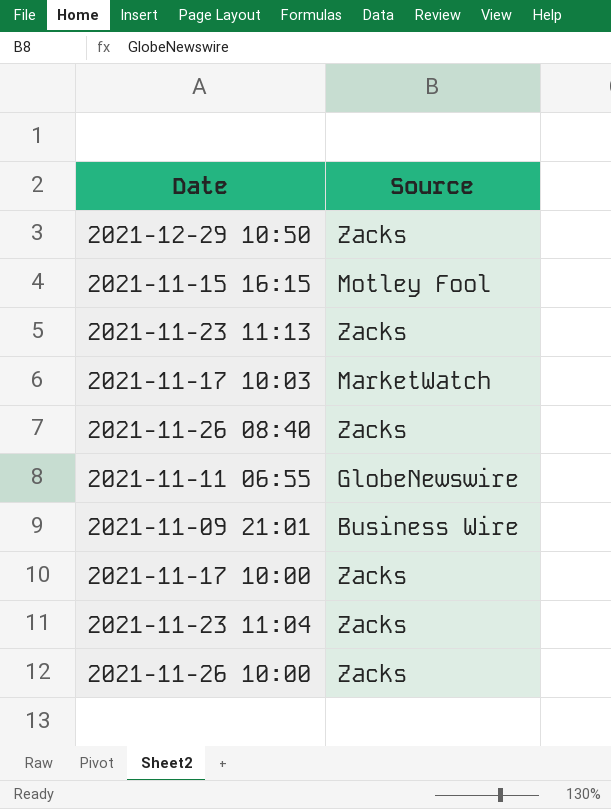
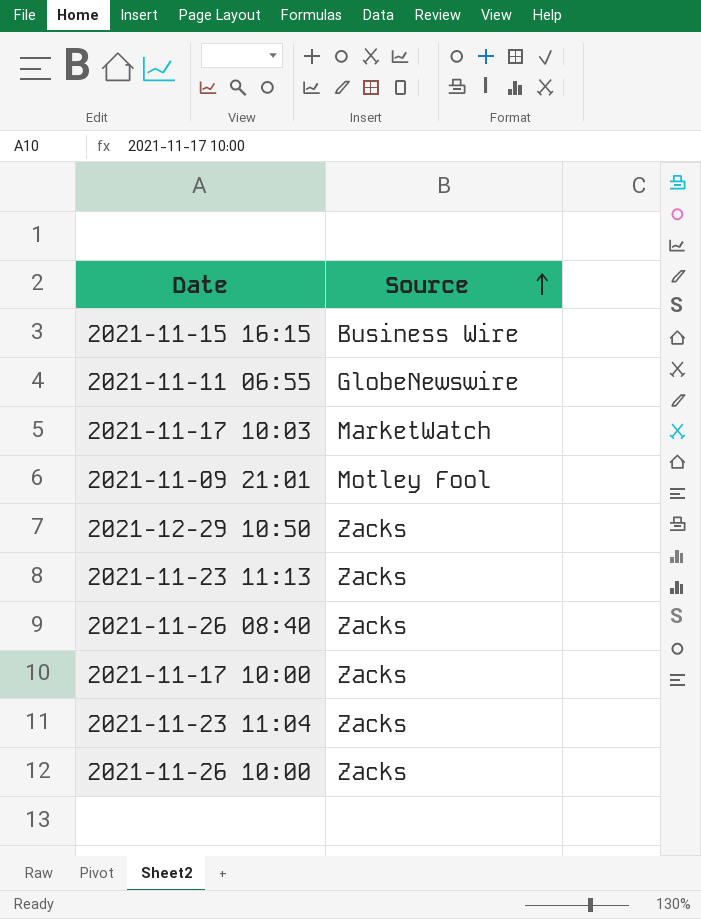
row order: none -> Source ascending
2021-11-15 16:15 | Source: Motley Fool -> Business Wire
2021-11-09 21:01 | Source: Business Wire -> Motley Fool

